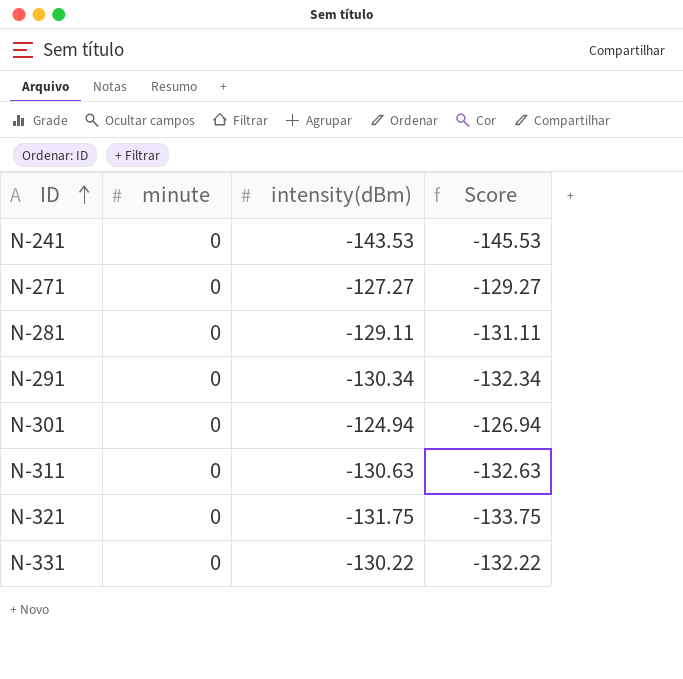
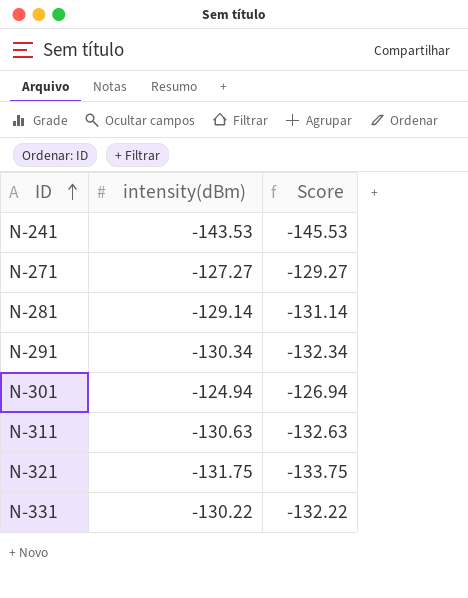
column minute | position: 2 -> none
N-281 | intensity(dBm): -129.11 -> -129.14
N-281 | Score: -131.11 -> -131.14

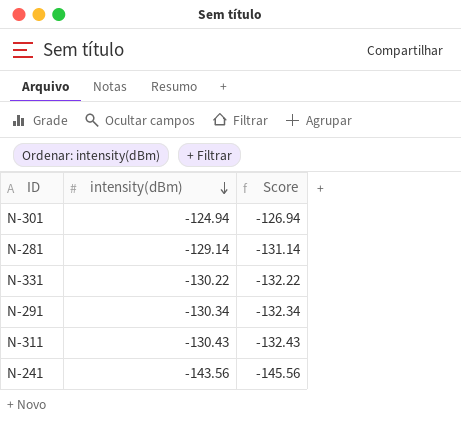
row order: ID ascending -> intensity(dBm) descending
row N-271: -127.27 | -129.27 -> none
row N-321: -131.75 | -133.75 -> none
N-311 | intensity(dBm): -130.63 -> -130.43
N-311 | Score: -132.63 -> -132.43
N-241 | intensity(dBm): -143.53 -> -143.56
N-241 | Score: -145.53 -> -145.56

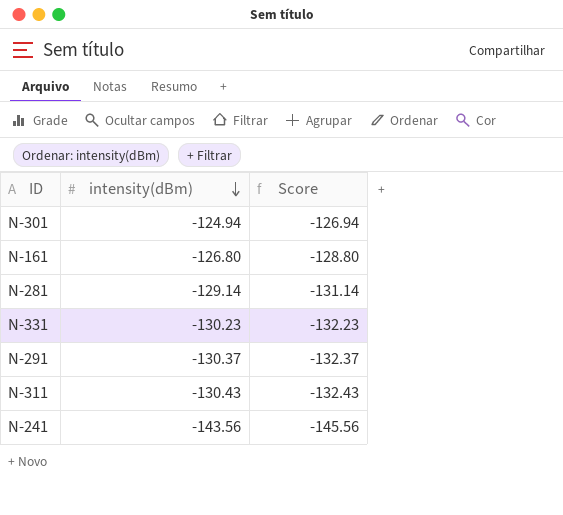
row N-161: none -> -126.80 | -128.80
N-331 | intensity(dBm): -130.22 -> -130.23
N-331 | Score: -132.22 -> -132.23
N-291 | intensity(dBm): -130.34 -> -130.37
N-291 | Score: -132.34 -> -132.37

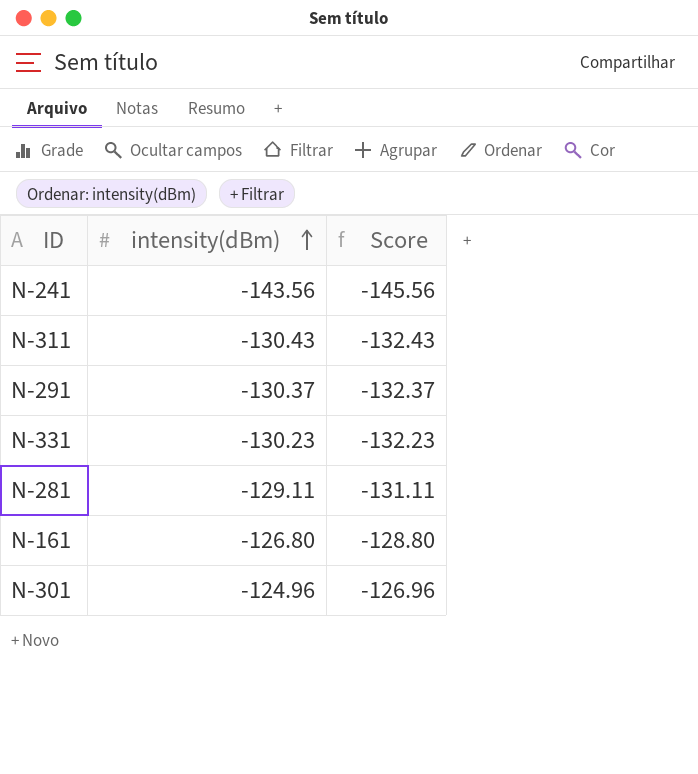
row order: intensity(dBm) descending -> intensity(dBm) ascending
N-281 | intensity(dBm): -129.14 -> -129.11
N-281 | Score: -131.14 -> -131.11
N-301 | intensity(dBm): -124.94 -> -124.96
N-301 | Score: -126.94 -> -126.96

